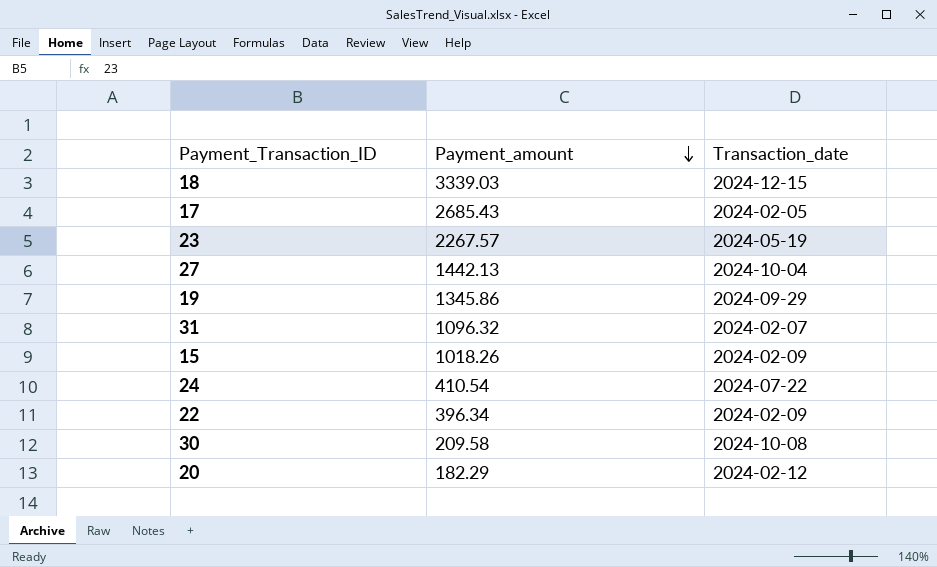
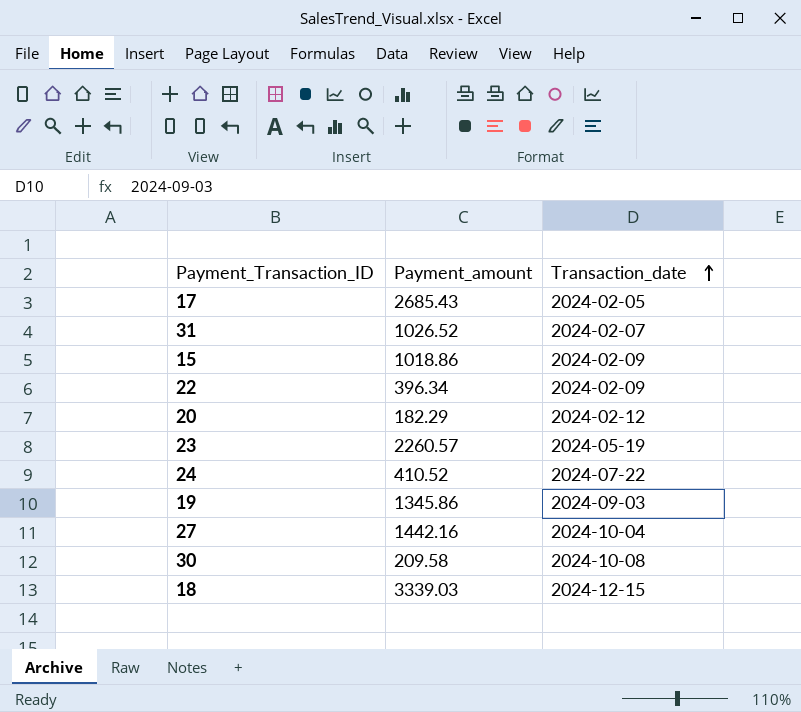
row order: Payment_amount descending -> Transaction_date ascending
31 | Payment_amount: 1096.32 -> 1026.52
15 | Payment_amount: 1018.26 -> 1018.86
23 | Payment_amount: 2267.57 -> 2260.57
24 | Payment_amount: 410.54 -> 410.52
19 | Transaction_date: 2024-09-29 -> 2024-09-03
27 | Payment_amount: 1442.13 -> 1442.16

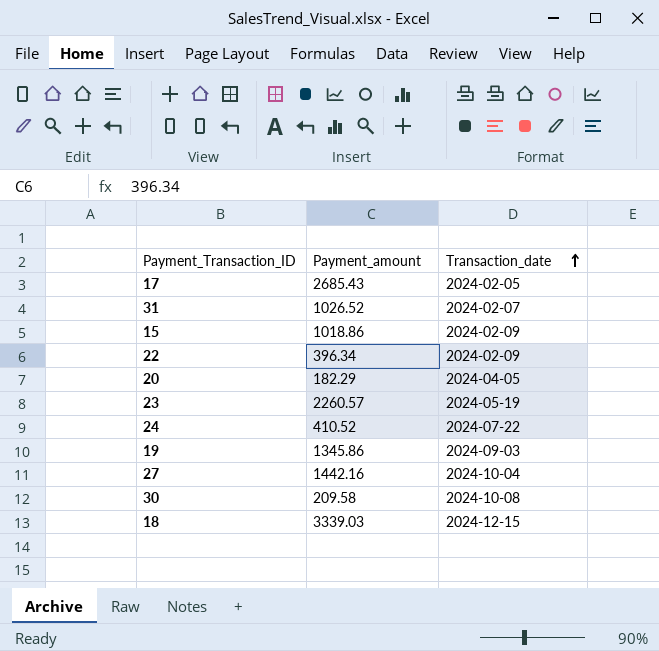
20 | Transaction_date: 2024-02-12 -> 2024-04-05

